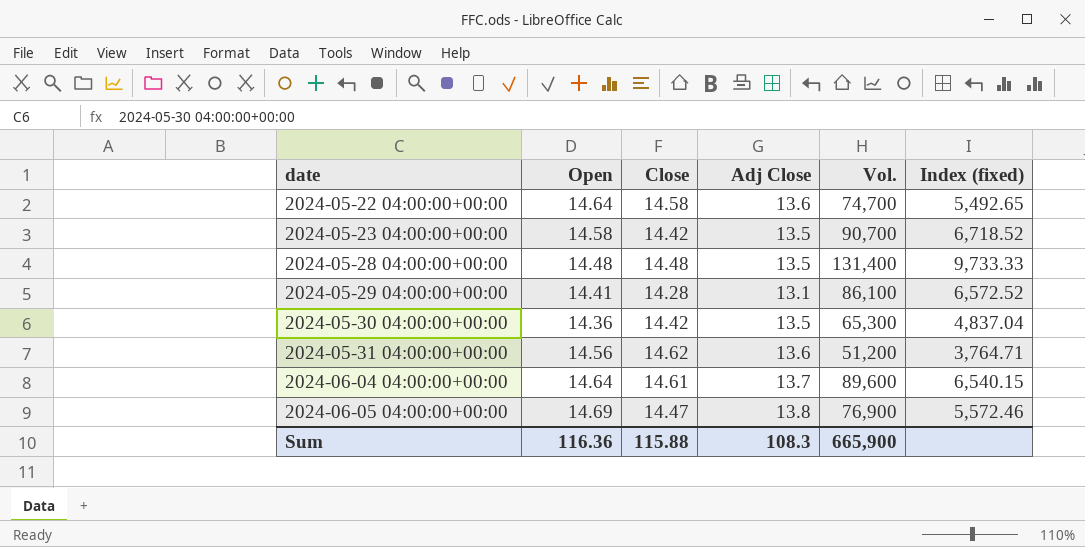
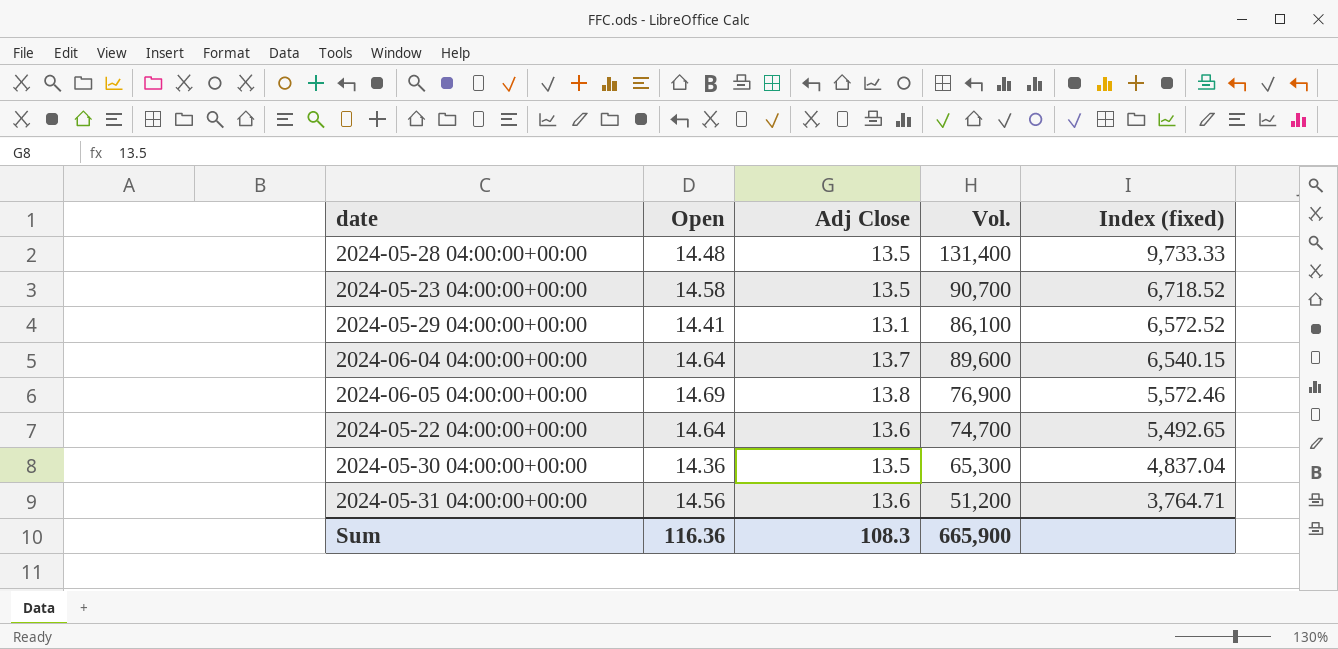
row order: date ascending -> Index (fixed) descending
column Close | position: 3 -> none

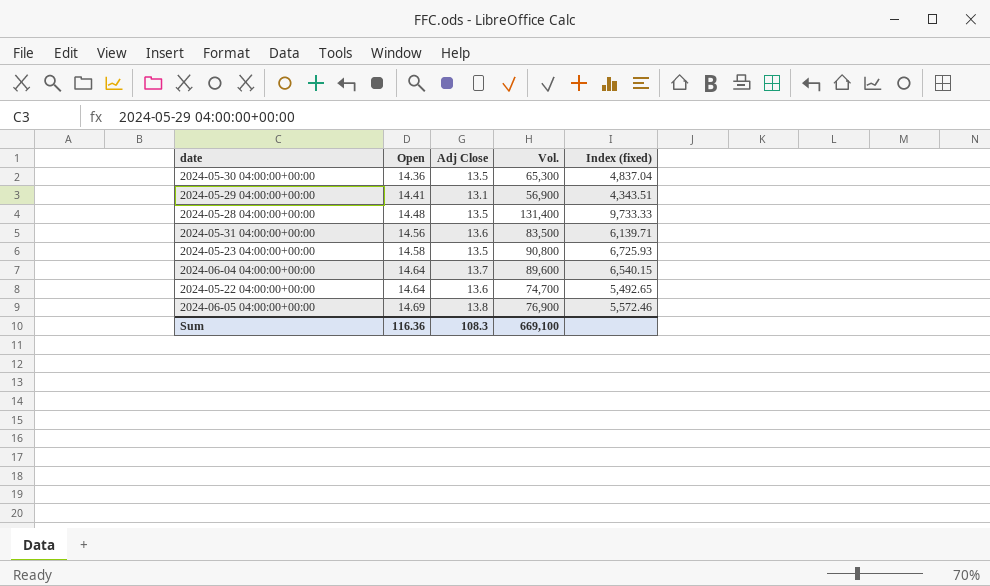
row order: Index (fixed) descending -> Open ascending
2024-05-29 04:00:00+00:00 | Vol.: 86,100 -> 56,900
2024-05-29 04:00:00+00:00 | Index (fixed): 6,572.52 -> 4,343.51
2024-05-31 04:00:00+00:00 | Vol.: 51,200 -> 83,500
2024-05-31 04:00:00+00:00 | Index (fixed): 3,764.71 -> 6,139.71
2024-05-23 04:00:00+00:00 | Vol.: 90,700 -> 90,800
2024-05-23 04:00:00+00:00 | Index (fixed): 6,718.52 -> 6,725.93
Sum | Vol.: 665,900 -> 669,100

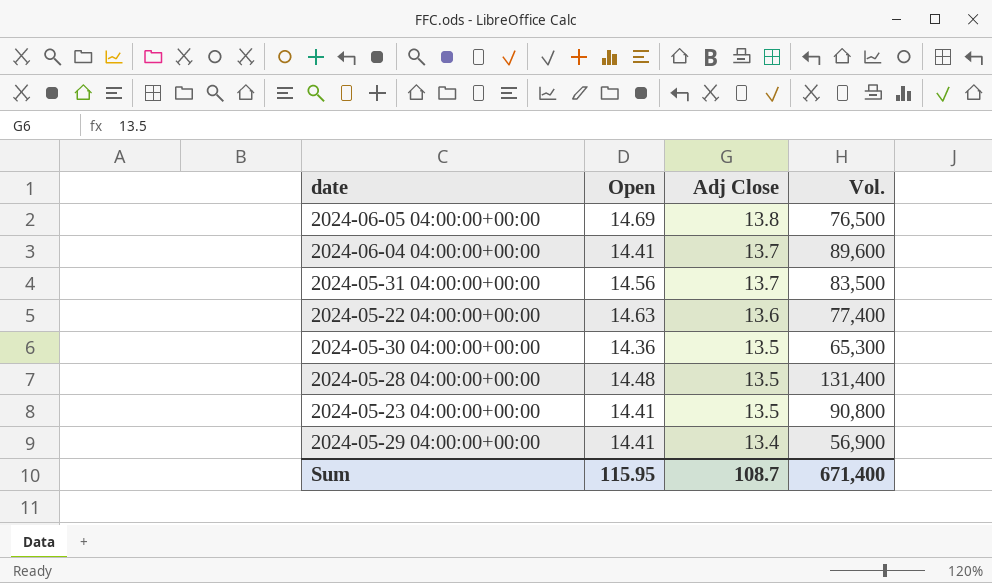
row order: Open ascending -> Adj Close descending
column Index (fixed) | formula: [Vol.] / [Adj Close] -> none
2024-06-05 04:00:00+00:00 | Vol.: 76,900 -> 76,500
2024-06-04 04:00:00+00:00 | Open: 14.64 -> 14.41
2024-05-31 04:00:00+00:00 | Adj Close: 13.6 -> 13.7
2024-05-22 04:00:00+00:00 | Open: 14.64 -> 14.63
2024-05-22 04:00:00+00:00 | Vol.: 74,700 -> 77,400
2024-05-23 04:00:00+00:00 | Open: 14.58 -> 14.41
2024-05-29 04:00:00+00:00 | Adj Close: 13.1 -> 13.4
Sum | Open: 116.36 -> 115.95
Sum | Adj Close: 108.3 -> 108.7
Sum | Vol.: 669,100 -> 671,400

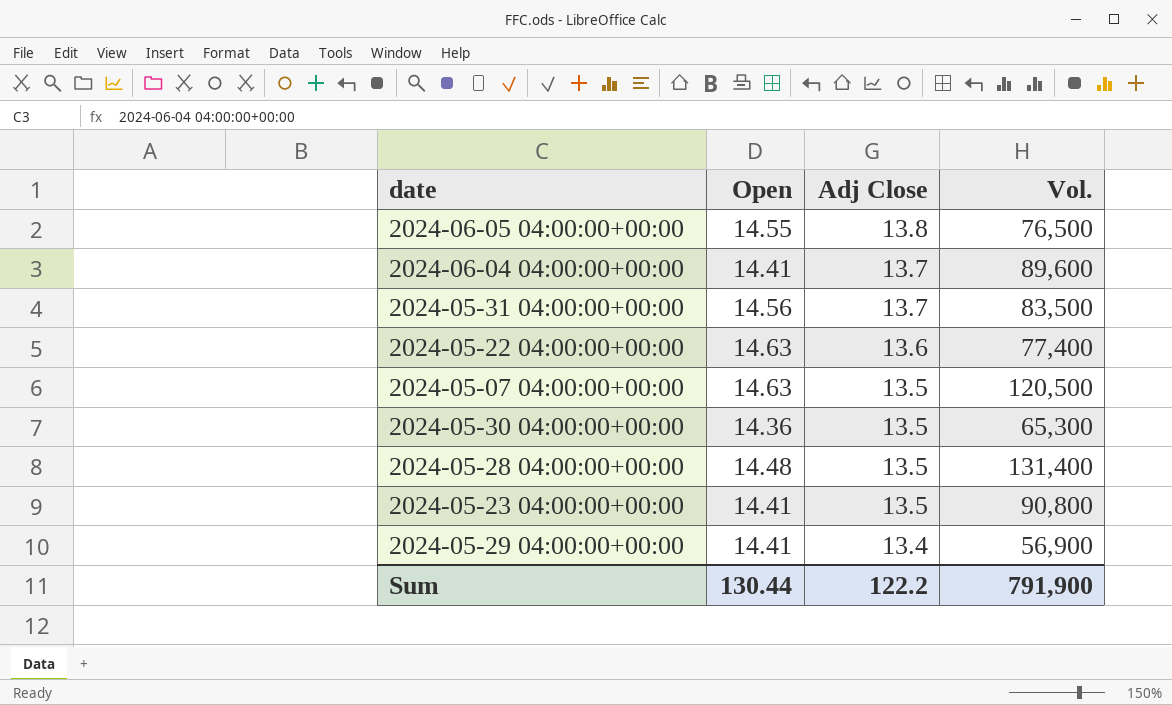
2024-06-05 04:00:00+00:00 | Open: 14.69 -> 14.55
row 2024-05-07 04:00:00+00:00: none -> 14.63 | 13.5 | 120,500
Sum | Open: 115.95 -> 130.44
Sum | Adj Close: 108.7 -> 122.2
Sum | Vol.: 671,400 -> 791,900

